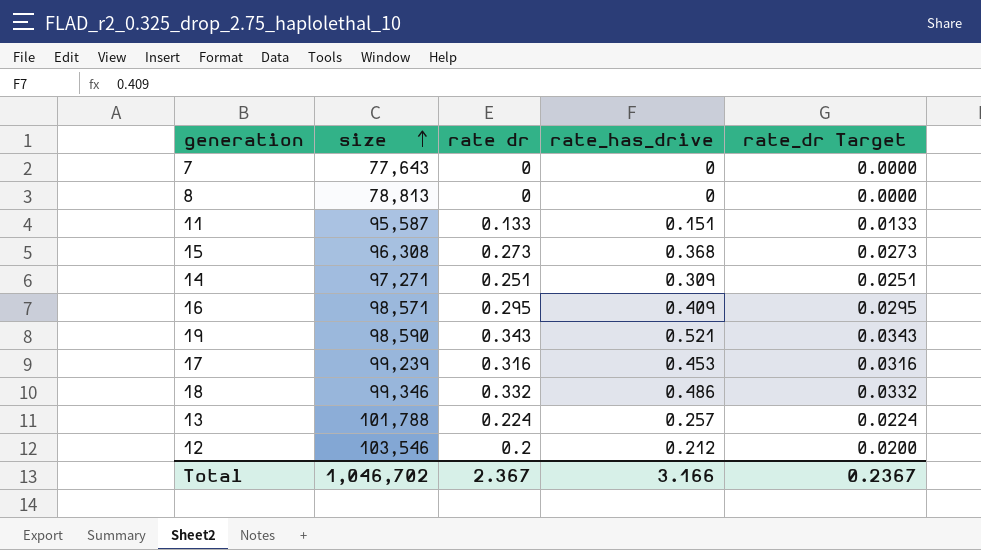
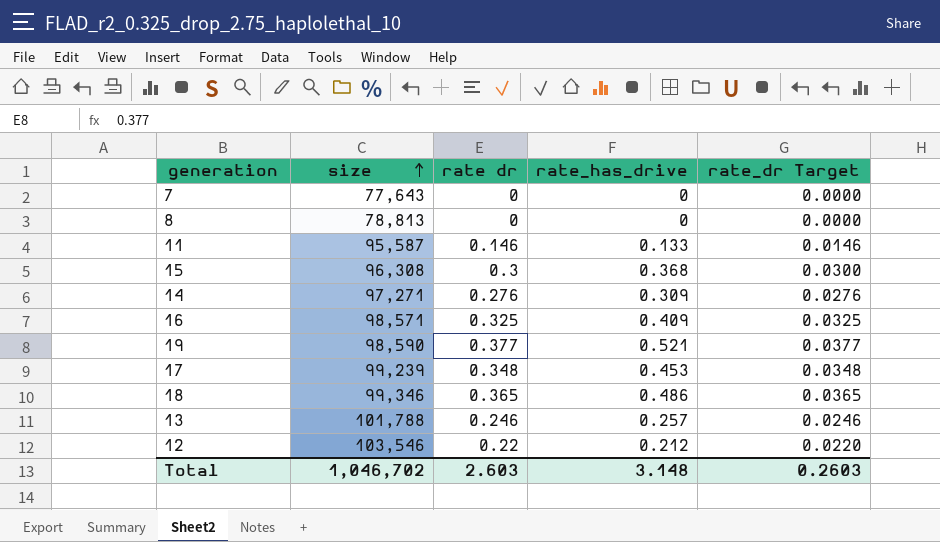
11 | rate dr: 0.133 -> 0.146
11 | rate_has_drive: 0.151 -> 0.133
11 | rate_dr Target: 0.0133 -> 0.0146
15 | rate dr: 0.273 -> 0.3
15 | rate_dr Target: 0.0273 -> 0.0300
14 | rate dr: 0.251 -> 0.276
14 | rate_dr Target: 0.0251 -> 0.0276
16 | rate dr: 0.295 -> 0.325
16 | rate_dr Target: 0.0295 -> 0.0325
19 | rate dr: 0.343 -> 0.377
19 | rate_dr Target: 0.0343 -> 0.0377
17 | rate dr: 0.316 -> 0.348
17 | rate_dr Target: 0.0316 -> 0.0348
18 | rate dr: 0.332 -> 0.365
18 | rate_dr Target: 0.0332 -> 0.0365
13 | rate dr: 0.224 -> 0.246
13 | rate_dr Target: 0.0224 -> 0.0246
12 | rate dr: 0.2 -> 0.22
12 | rate_dr Target: 0.0200 -> 0.0220
Total | rate dr: 2.367 -> 2.603
Total | rate_has_drive: 3.166 -> 3.148
Total | rate_dr Target: 0.2367 -> 0.2603

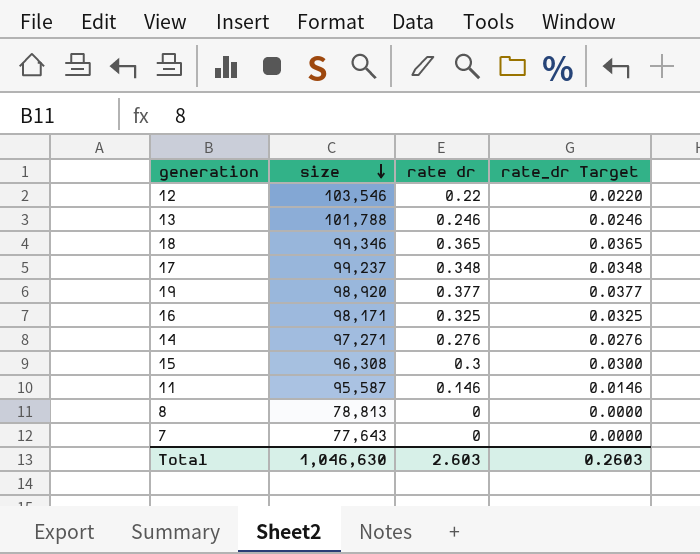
row order: size ascending -> size descending
column rate_has_drive | position: 4 -> none
17 | size: 99,239 -> 99,237
19 | size: 98,590 -> 98,920
16 | size: 98,571 -> 98,171
Total | size: 1,046,702 -> 1,046,630

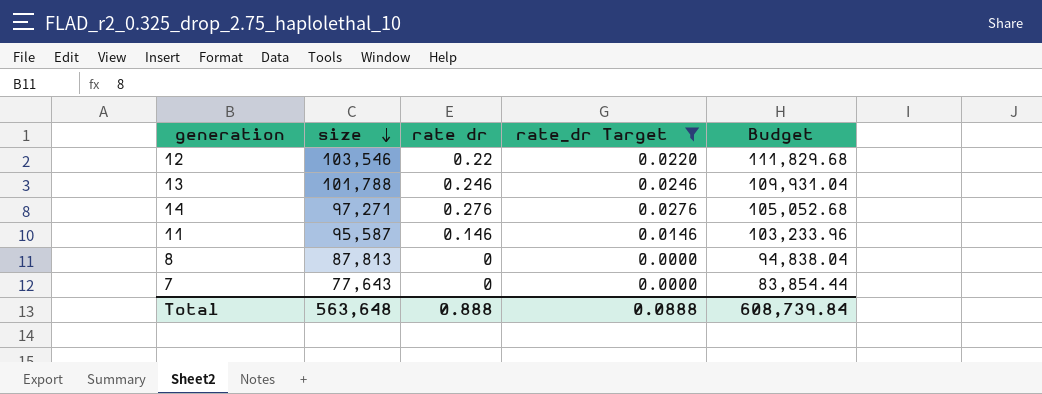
filter: none -> rate_dr Target <= 0.0276
column Budget | formula: none -> [size] * 1.08
8 | size: 78,813 -> 87,813
Total | size: 1,046,630 -> 563,648
Total | rate dr: 2.603 -> 0.888
Total | rate_dr Target: 0.2603 -> 0.0888

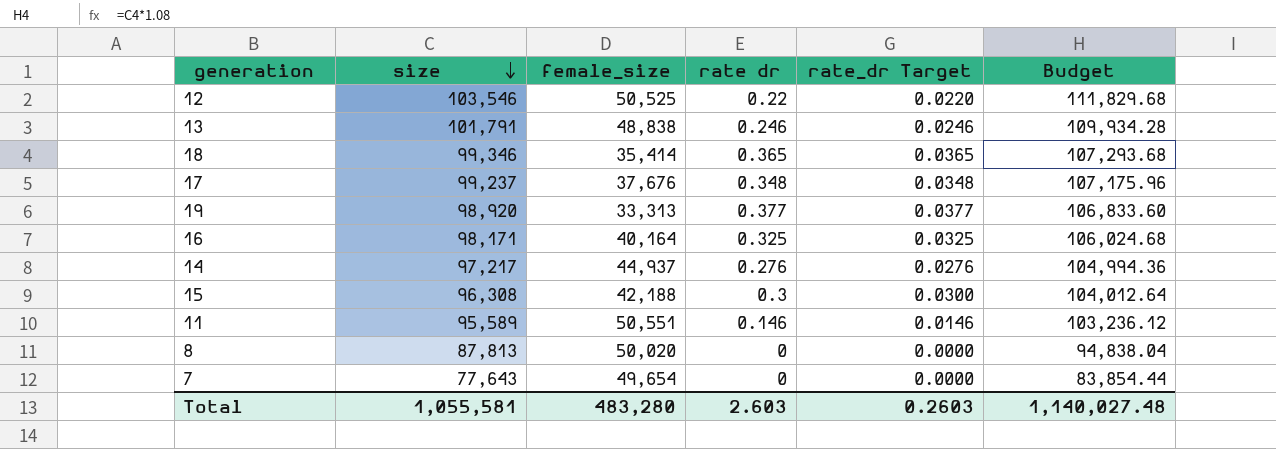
filter: rate_dr Target <= 0.0276 -> none
column female_size | position: none -> 3
13 | size: 101,788 -> 101,791
13 | Budget: 109,931.04 -> 109,934.28
14 | size: 97,271 -> 97,217
14 | Budget: 105,052.68 -> 104,994.36
11 | size: 95,587 -> 95,589
11 | Budget: 103,233.96 -> 103,236.12
Total | size: 563,648 -> 1,055,581
Total | rate dr: 0.888 -> 2.603
Total | rate_dr Target: 0.0888 -> 0.2603
Total | Budget: 608,739.84 -> 1,140,027.48

